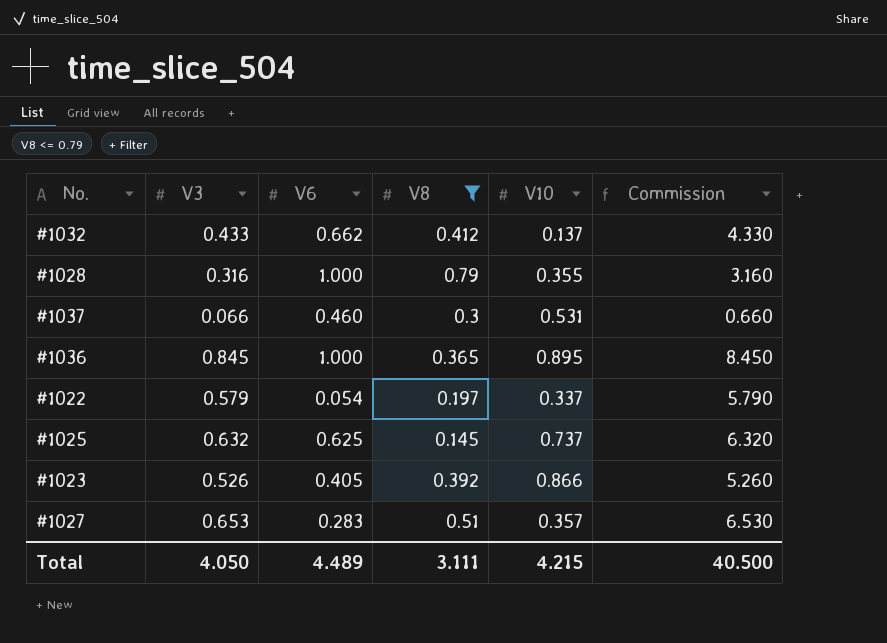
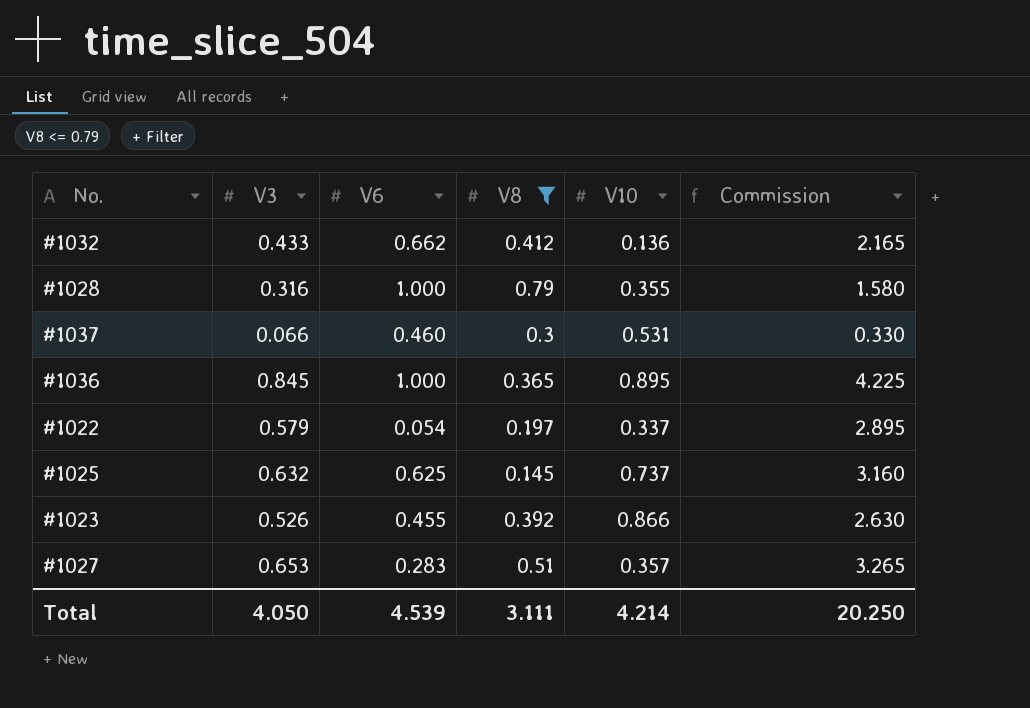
column Commission | formula: [V3] * 10 -> [V3] * 5
#1032 | V10: 0.137 -> 0.136
#1023 | V6: 0.405 -> 0.455
Total | V6: 4.489 -> 4.539
Total | V10: 4.215 -> 4.214
Total | Commission: 40.500 -> 20.250

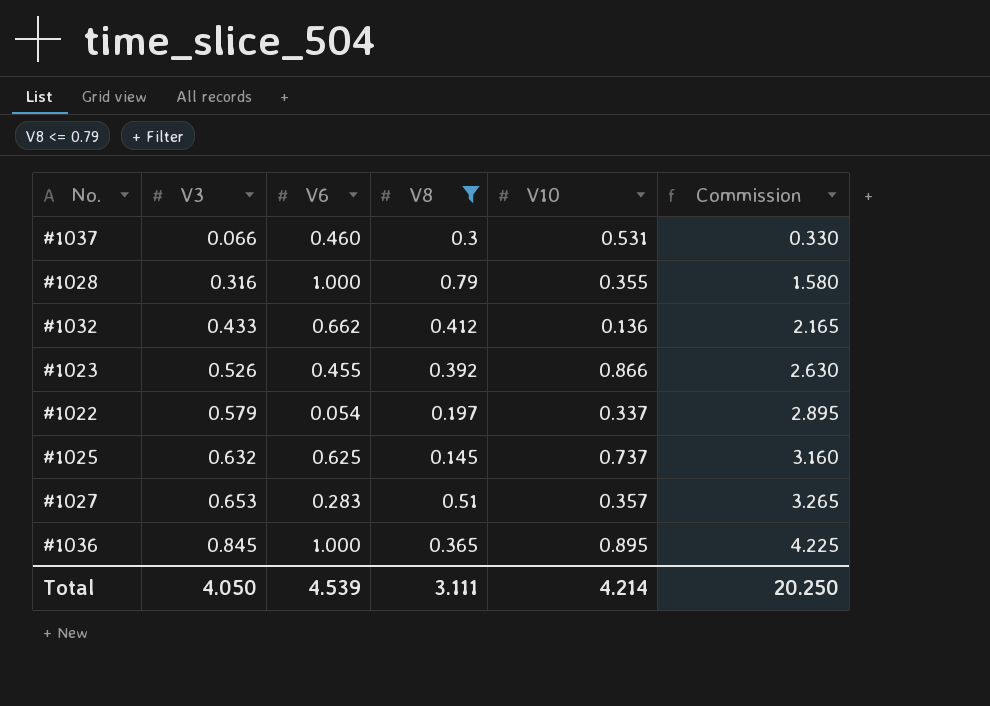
row order: none -> V3 ascending

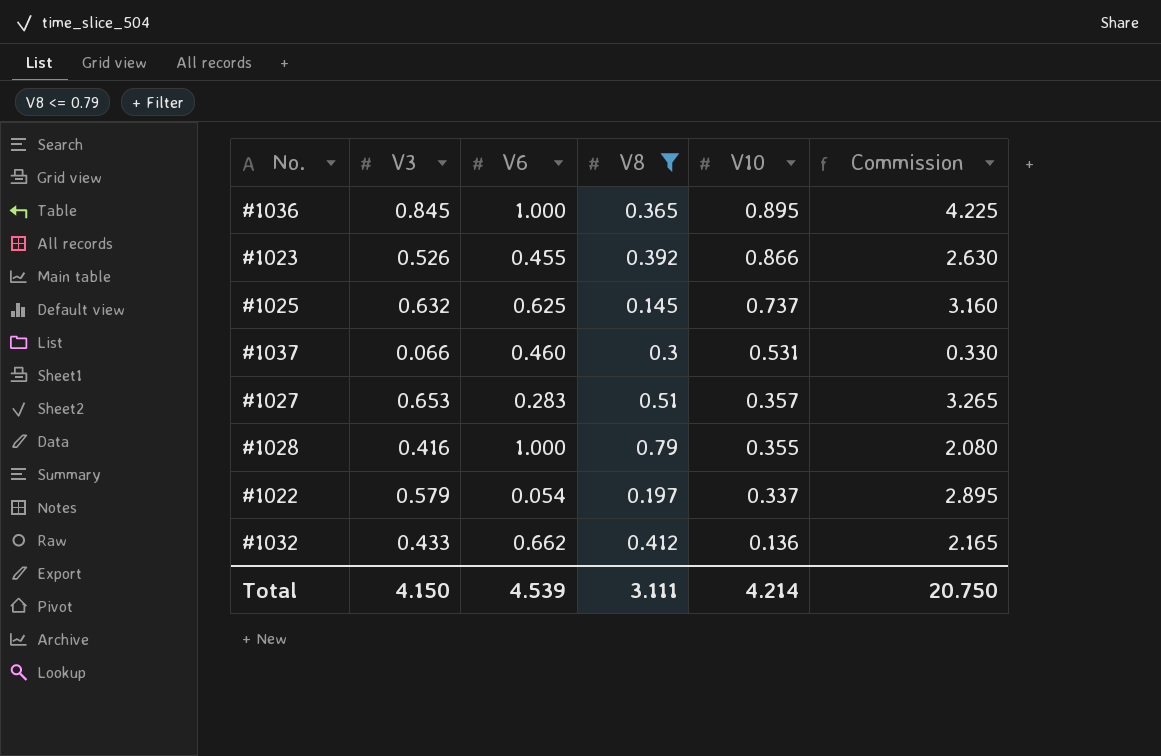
row order: V3 ascending -> V10 descending
#1028 | V3: 0.316 -> 0.416
#1028 | Commission: 1.580 -> 2.080
Total | V3: 4.050 -> 4.150
Total | Commission: 20.250 -> 20.750

